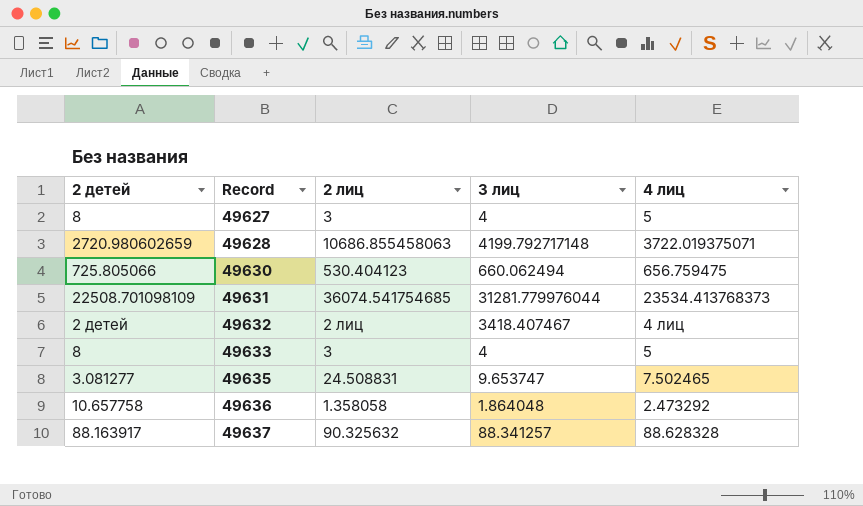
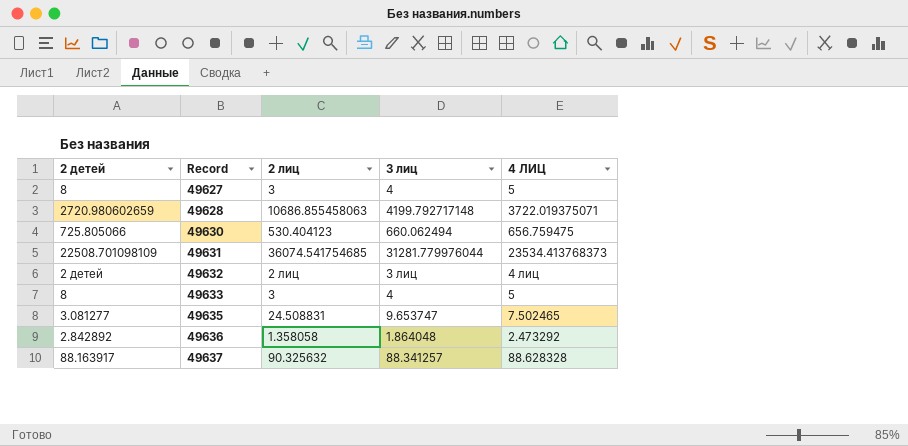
column name: 4 лиц -> 4 ЛИЦ
49632 | 3 лиц: 3418.407467 -> 3 лиц
49636 | 2 детей: 10.657758 -> 2.842892

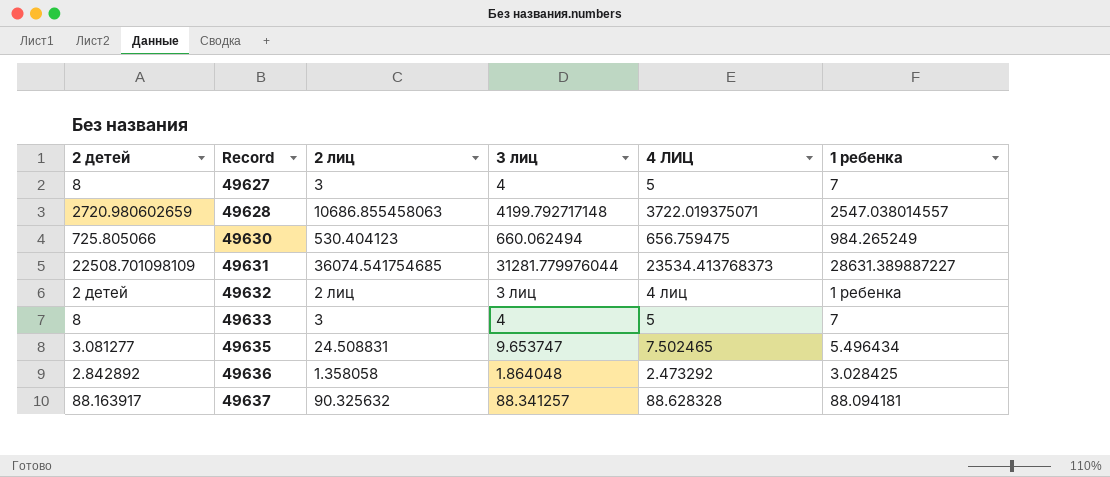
column 1 ребенка | position: none -> 6

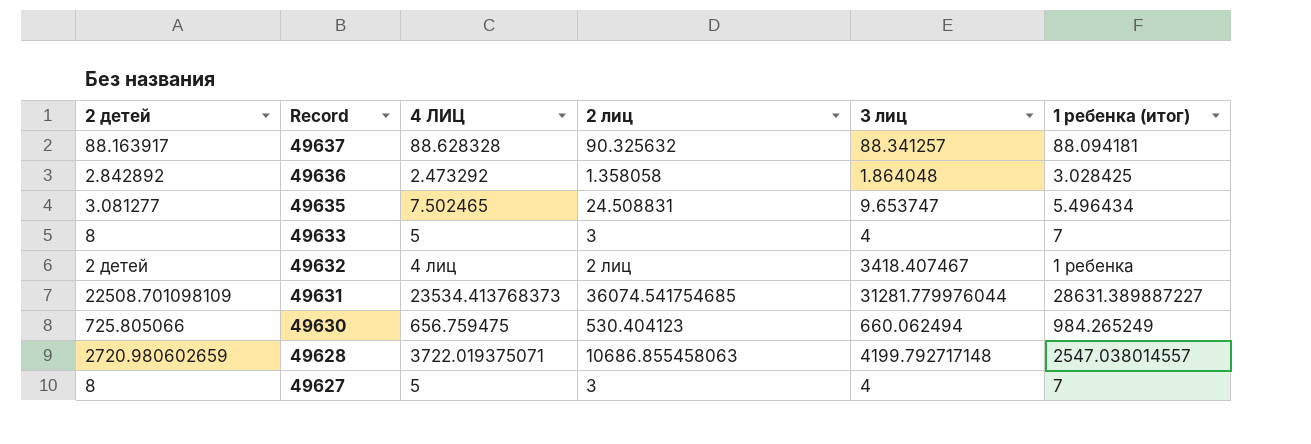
row order: Record ascending -> Record descending
column 4 ЛИЦ | position: 5 -> 3
column name: 1 ребенка -> 1 ребенка (итог)
49632 | 3 лиц: 3 лиц -> 3418.407467

